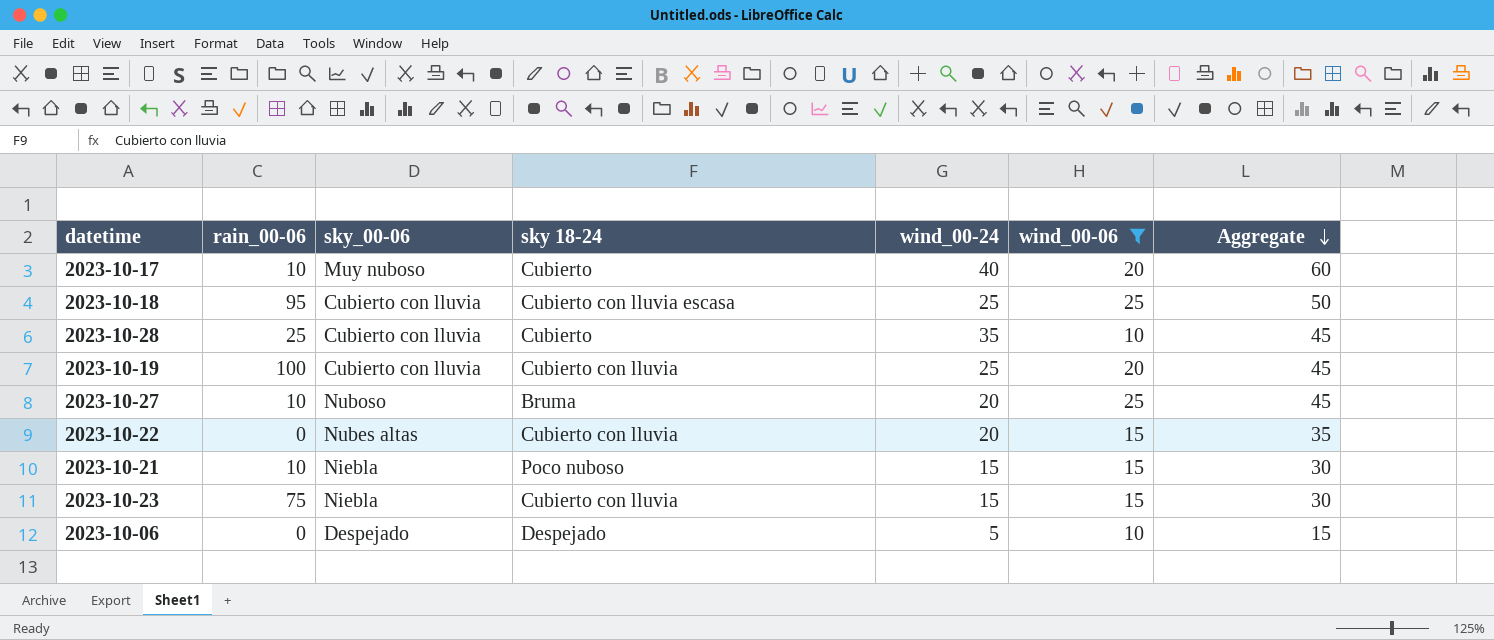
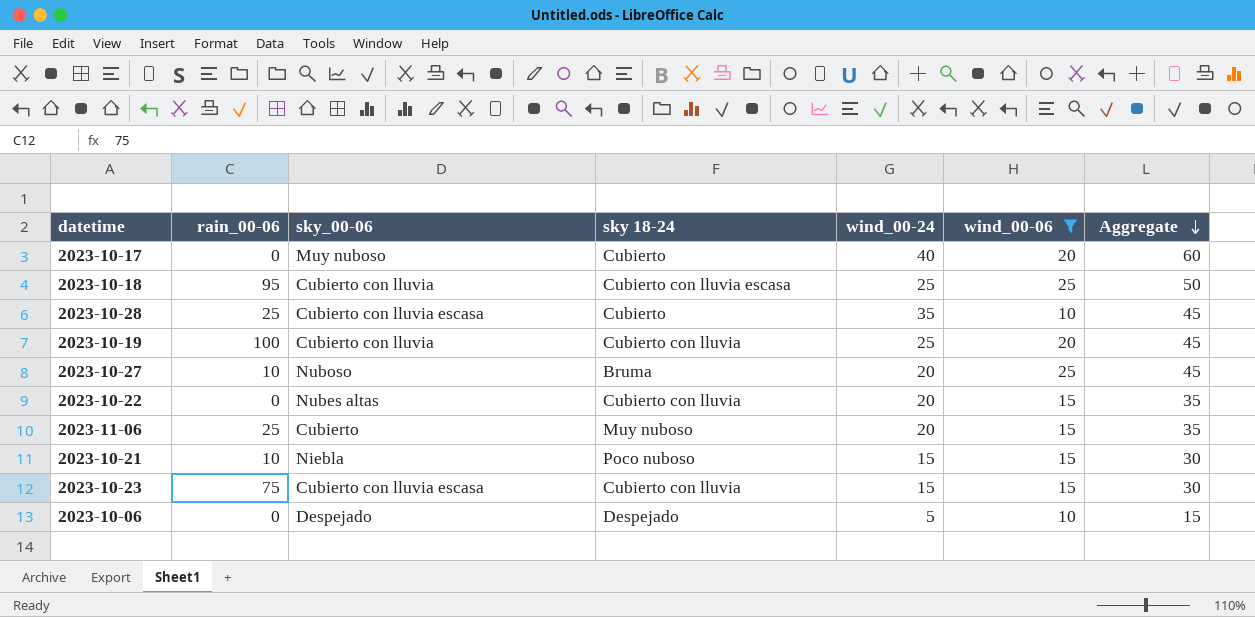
2023-10-17 | rain_00-06: 10 -> 0
2023-10-28 | sky_00-06: Cubierto con lluvia -> Cubierto con lluvia escasa
row 2023-11-06: none -> 25 | Cubierto | Muy nuboso | 20 | 15 | 35
2023-10-23 | sky_00-06: Niebla -> Cubierto con lluvia escasa

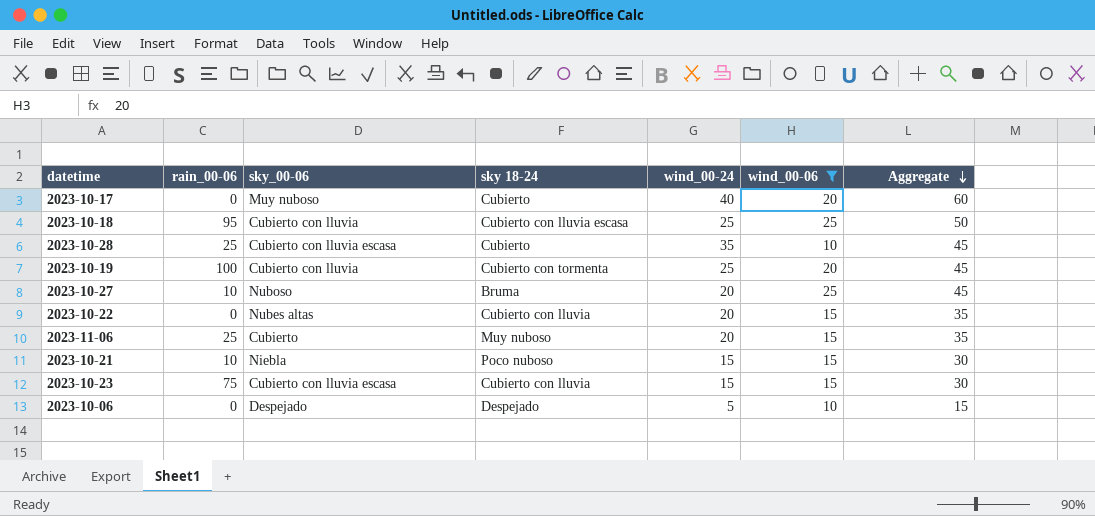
2023-10-19 | sky 18-24: Cubierto con lluvia -> Cubierto con tormenta

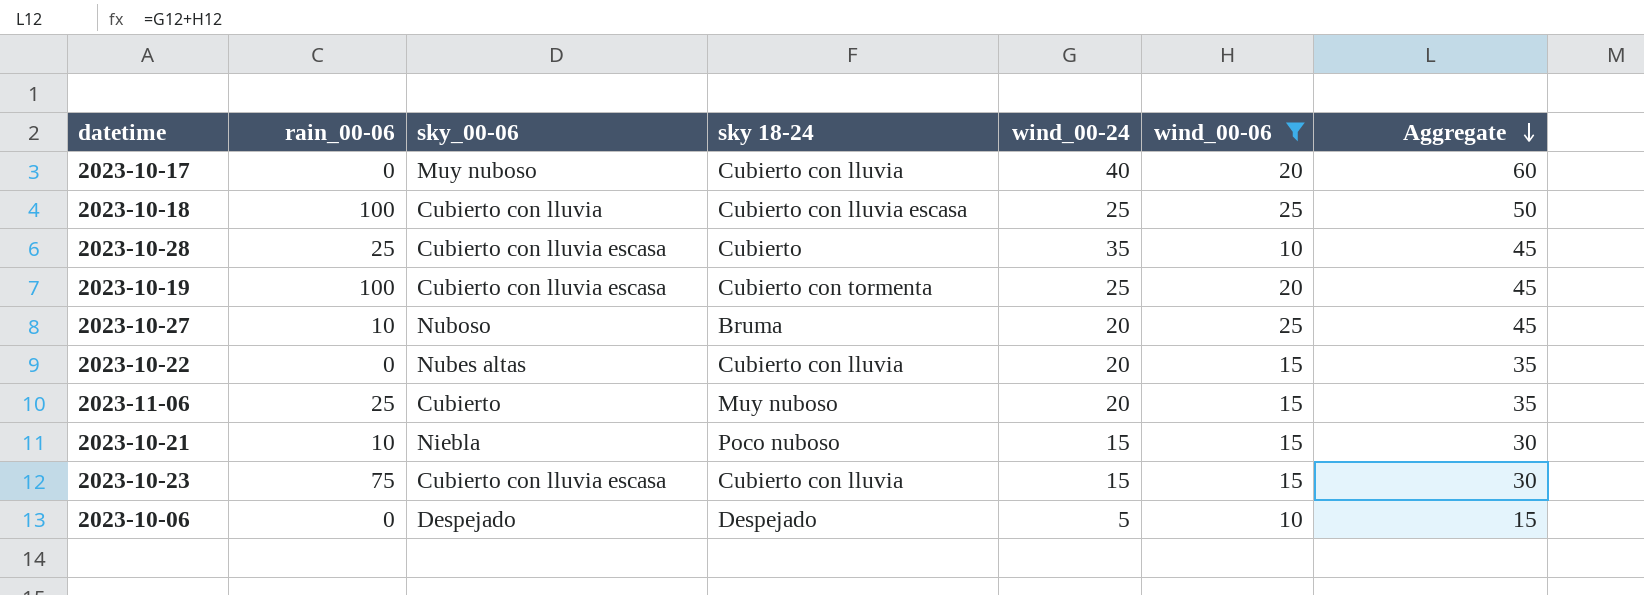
2023-10-17 | sky 18-24: Cubierto -> Cubierto con lluvia
2023-10-18 | rain_00-06: 95 -> 100
2023-10-19 | sky_00-06: Cubierto con lluvia -> Cubierto con lluvia escasa

